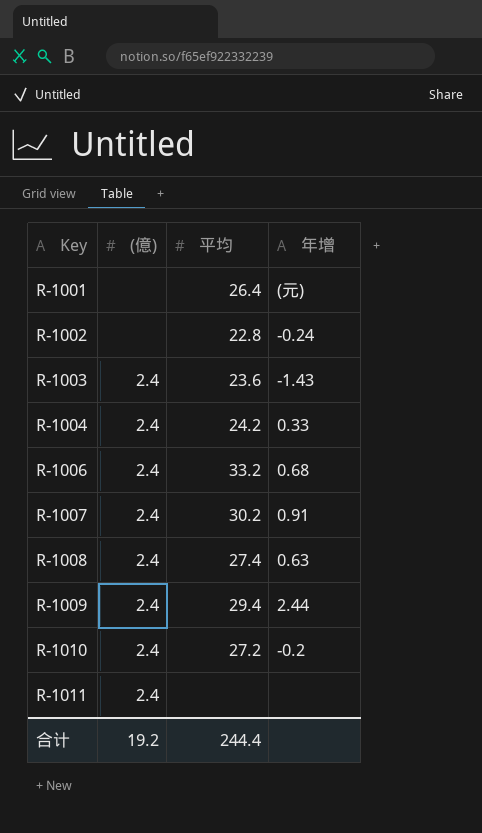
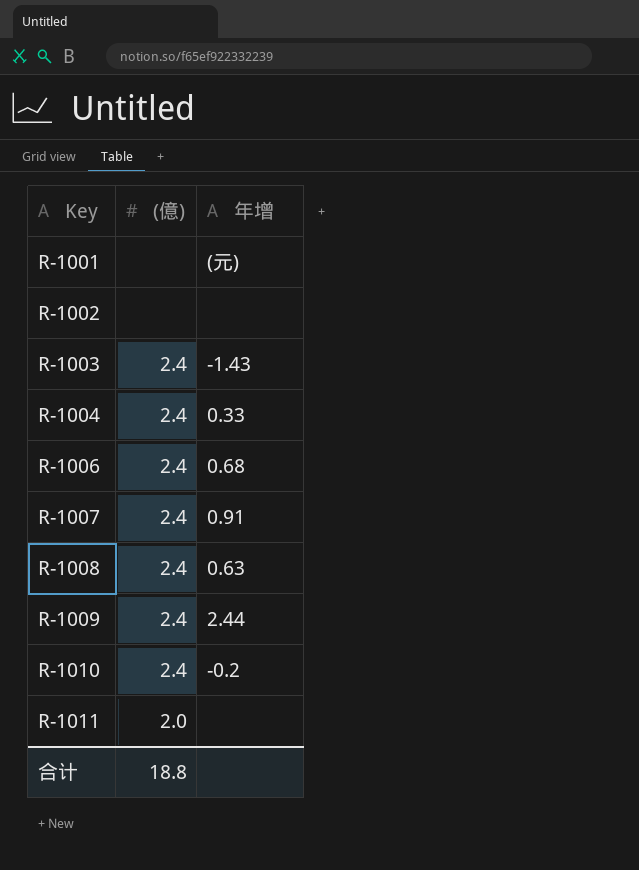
column 平均 | position: 3 -> none
R-1002 | 年增: -0.24 -> none
R-1011 | (億): 2.4 -> 2.0
合计 | (億): 19.2 -> 18.8

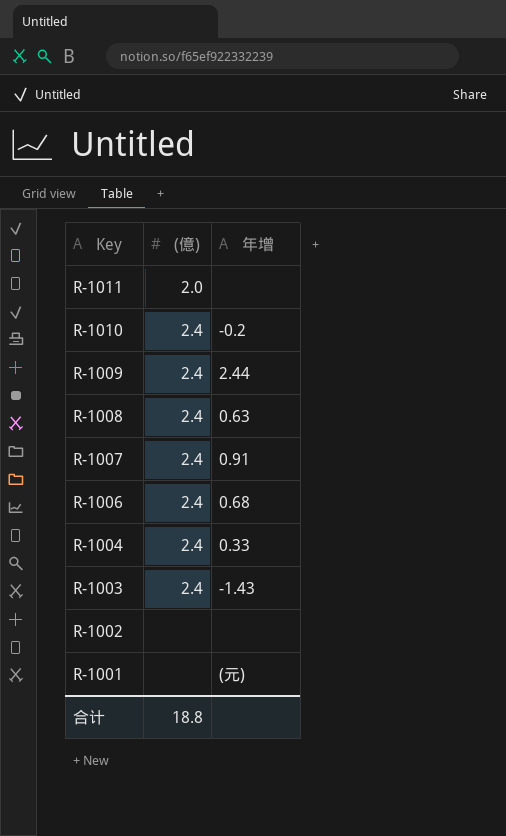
row order: Key ascending -> Key descending

